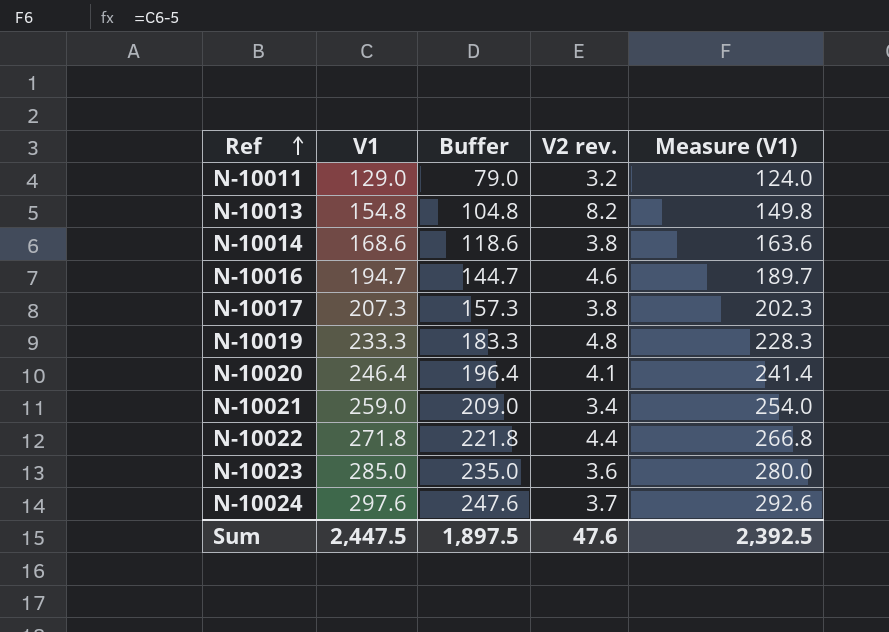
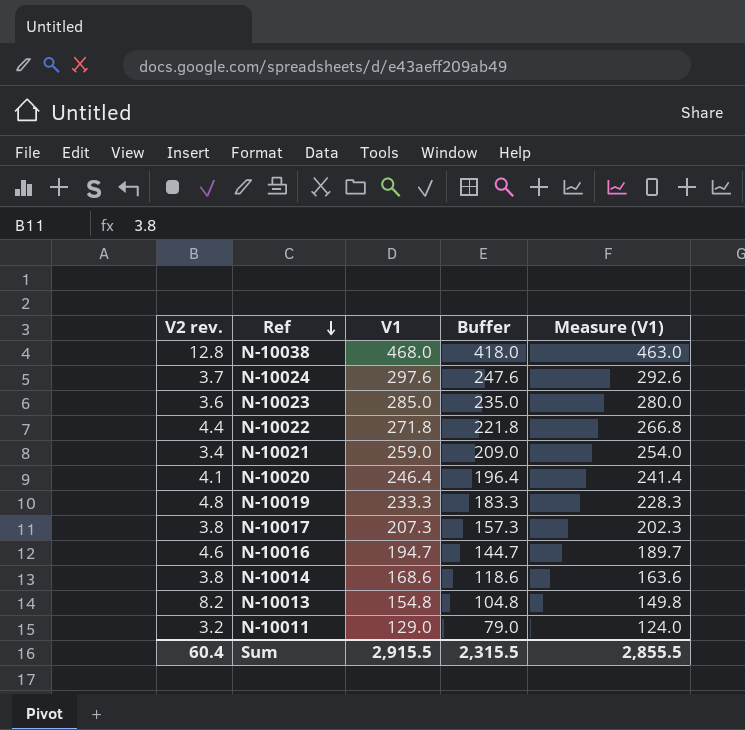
row order: Ref ascending -> Ref descending
column V2 rev. | position: 4 -> 1
row N-10038: none -> 12.8 | 468.0 | 418.0 | 463.0
Sum | V2 rev.: 47.6 -> 60.4
Sum | V1: 2,447.5 -> 2,915.5
Sum | Buffer: 1,897.5 -> 2,315.5
Sum | Measure (V1): 2,392.5 -> 2,855.5

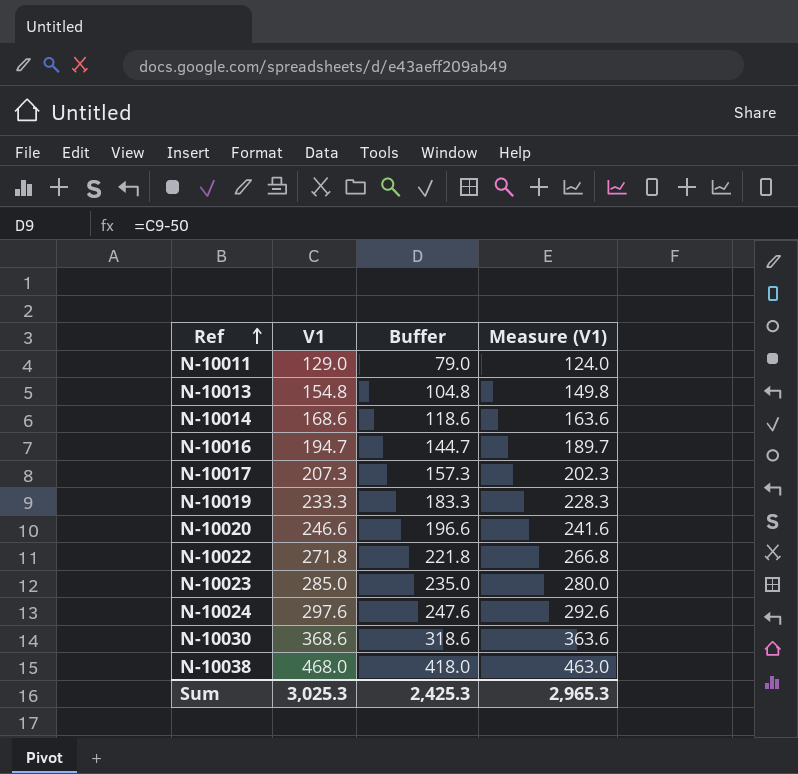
row order: Ref descending -> Ref ascending
column V2 rev. | position: 1 -> none
row N-10021: 3.4 | 259.0 | 209.0 | 254.0 -> none
N-10020 | V1: 246.4 -> 246.6
N-10020 | Buffer: 196.4 -> 196.6
N-10020 | Measure (V1): 241.4 -> 241.6
row N-10030: none -> 368.6 | 318.6 | 363.6
Sum | V1: 2,915.5 -> 3,025.3
Sum | Buffer: 2,315.5 -> 2,425.3
Sum | Measure (V1): 2,855.5 -> 2,965.3

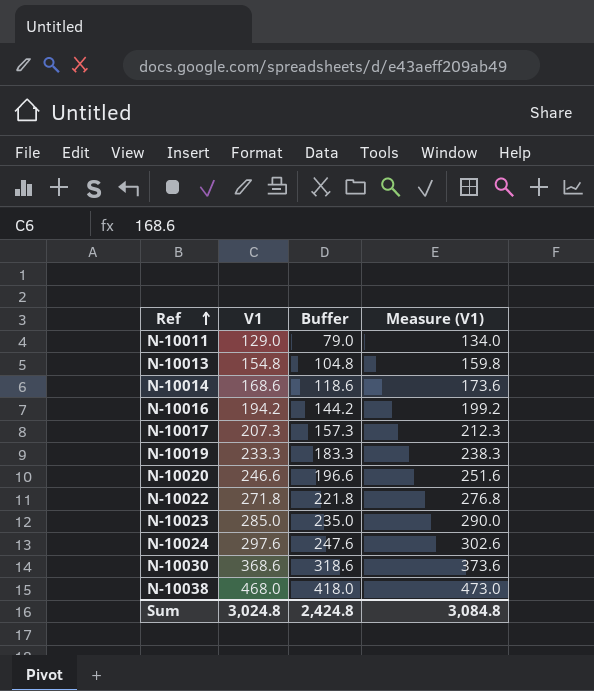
column Measure (V1) | formula: [V1] - 5 -> [V1] + 5
N-10016 | V1: 194.7 -> 194.2
N-10016 | Buffer: 144.7 -> 144.2
Sum | V1: 3,025.3 -> 3,024.8
Sum | Buffer: 2,425.3 -> 2,424.8
Sum | Measure (V1): 2,965.3 -> 3,084.8

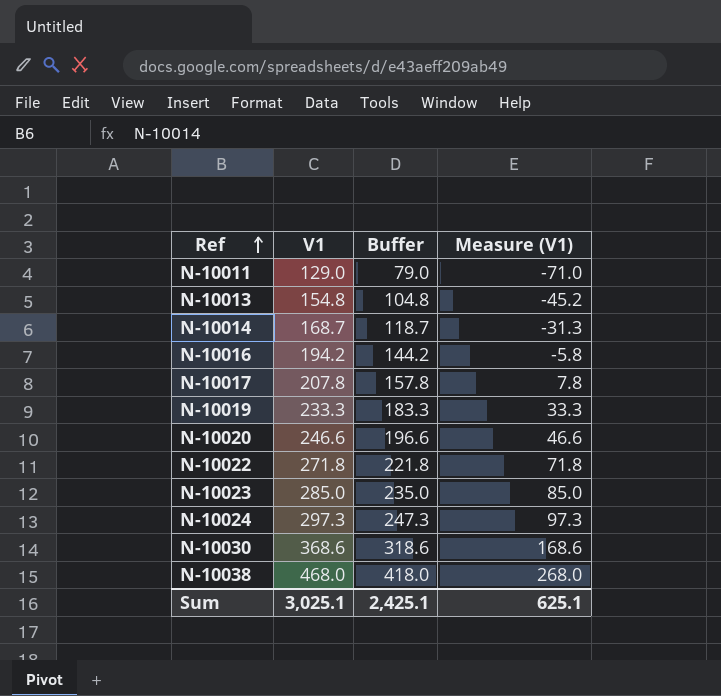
column Measure (V1) | formula: [V1] + 5 -> [V1] - 200
N-10014 | V1: 168.6 -> 168.7
N-10014 | Buffer: 118.6 -> 118.7
N-10017 | V1: 207.3 -> 207.8
N-10017 | Buffer: 157.3 -> 157.8
N-10024 | V1: 297.6 -> 297.3
N-10024 | Buffer: 247.6 -> 247.3
Sum | V1: 3,024.8 -> 3,025.1
Sum | Buffer: 2,424.8 -> 2,425.1
Sum | Measure (V1): 3,084.8 -> 625.1

